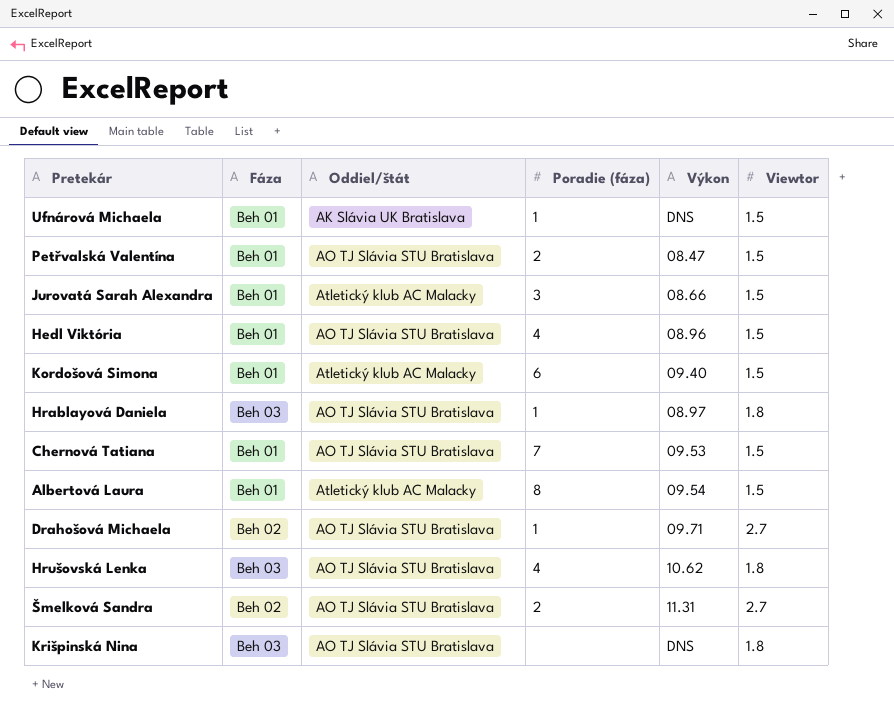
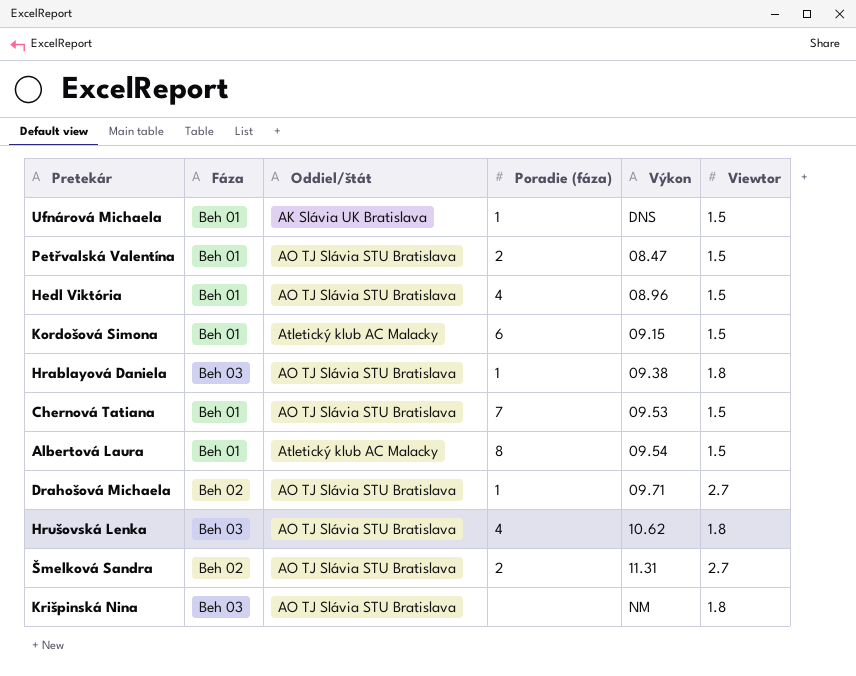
row Jurovatá Sarah Alexandra: Beh 01 | Atletický klub AC Malacky | 3 | 08.66 | 1.5 -> none
Kordošová Simona | Výkon: 09.40 -> 09.15
Hrablayová Daniela | Výkon: 08.97 -> 09.38
Krišpinská Nina | Výkon: DNS -> NM

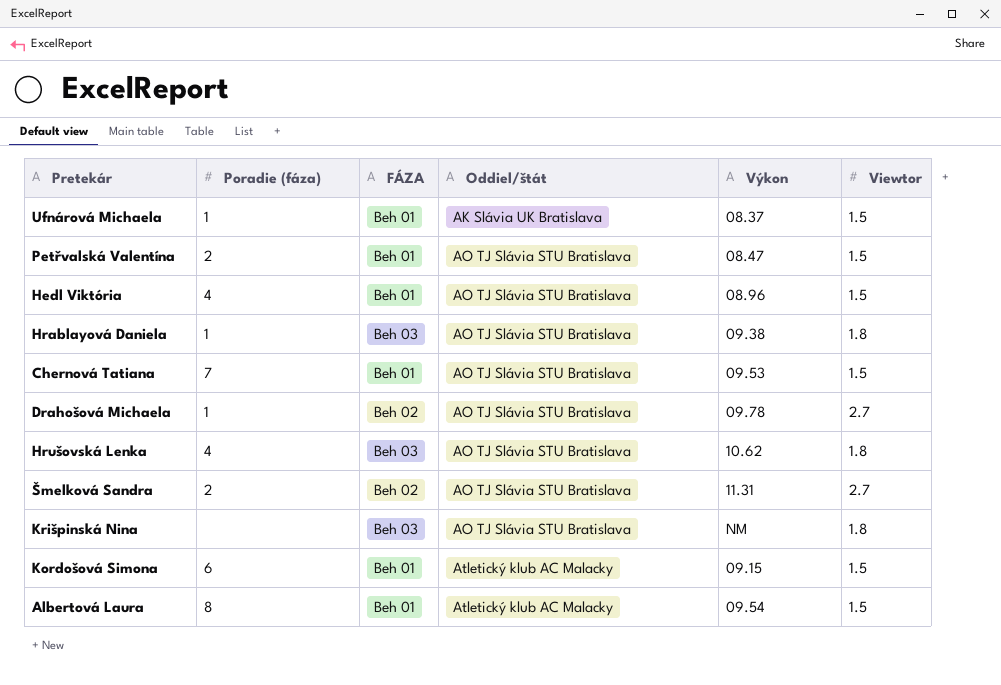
row order: none -> Oddiel/štát ascending
column Poradie (fáza) | position: 4 -> 2
column name: Fáza -> FÁZA
Ufnárová Michaela | Výkon: DNS -> 08.37
Drahošová Michaela | Výkon: 09.71 -> 09.78

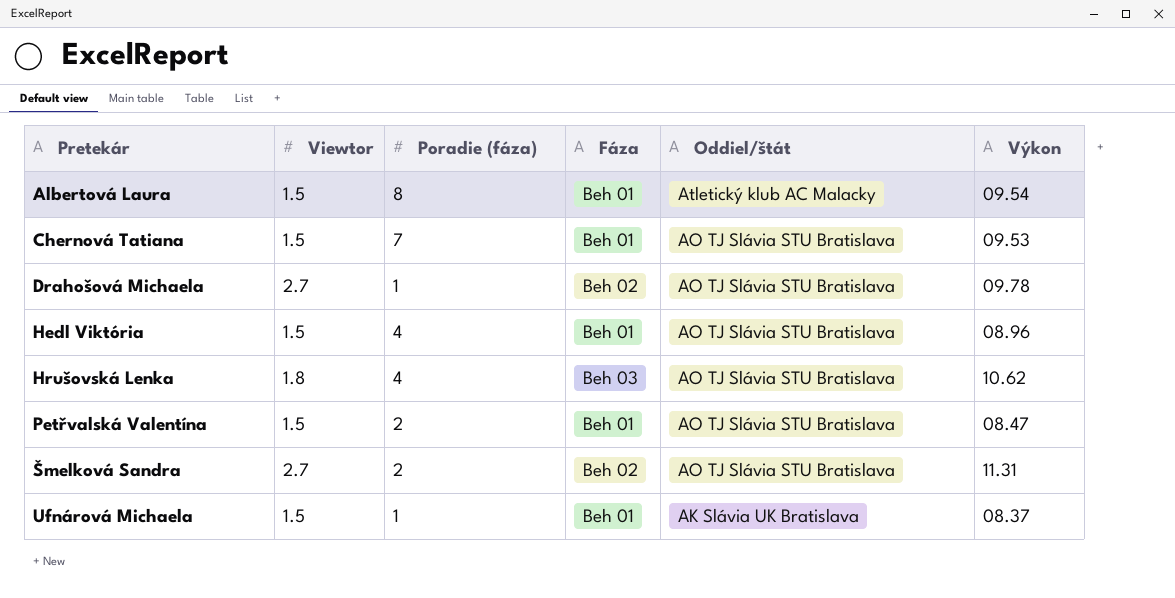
row order: Oddiel/štát ascending -> Pretekár ascending
column Viewtor | position: 6 -> 2
column name: FÁZA -> Fáza
row Hrablayová Daniela: 1 | Beh 03 | AO TJ Slávia STU Bratislava | 09.38 | 1.8 -> none
row Krišpinská Nina: none | Beh 03 | AO TJ Slávia STU Bratislava | NM | 1.8 -> none
row Kordošová Simona: 6 | Beh 01 | Atletický klub AC Malacky | 09.15 | 1.5 -> none

